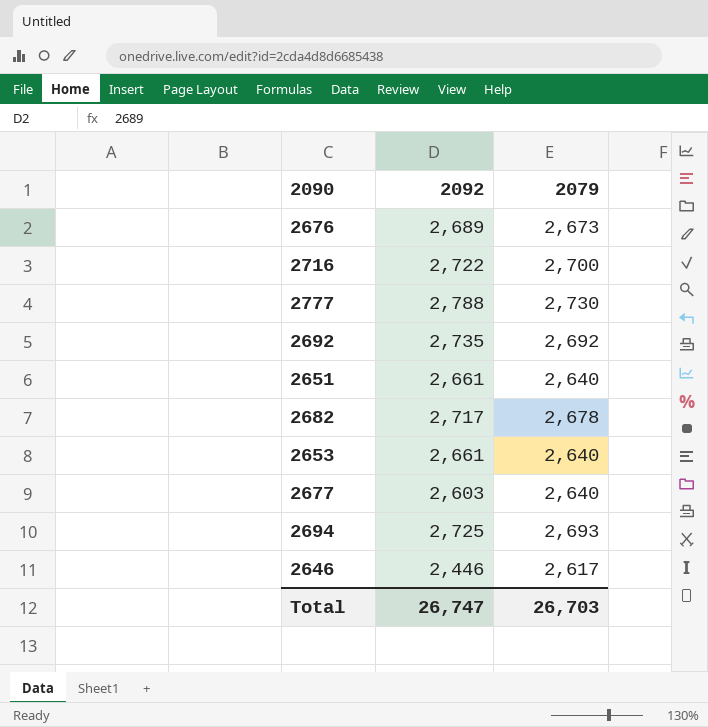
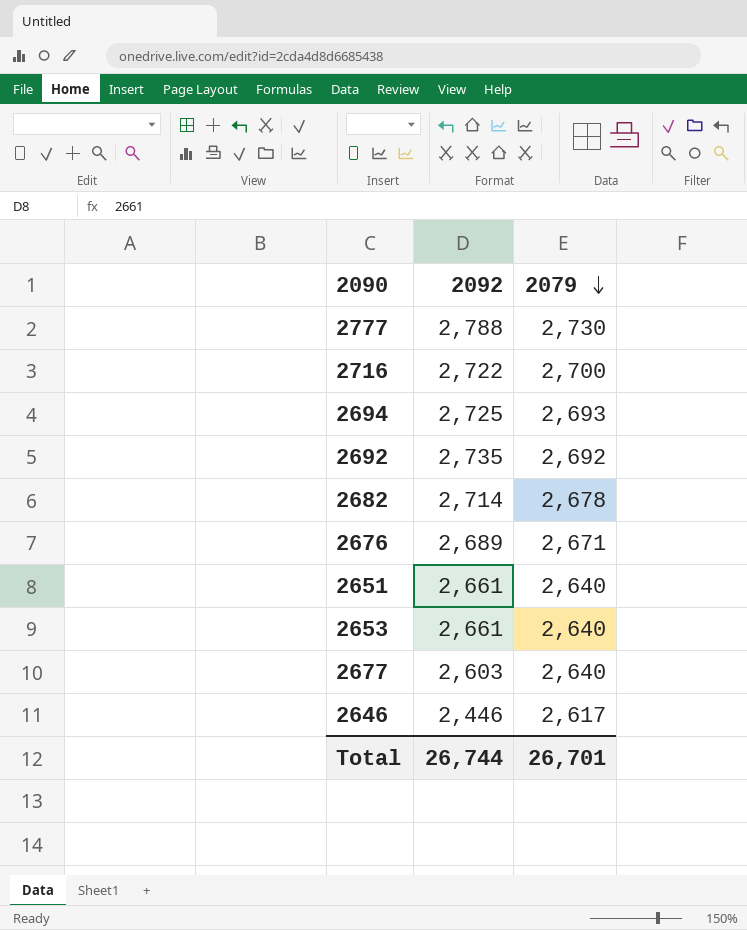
row order: none -> 2079 descending
2682 | 2092: 2,717 -> 2,714
2676 | 2079: 2,673 -> 2,671
Total | 2092: 26,747 -> 26,744
Total | 2079: 26,703 -> 26,701

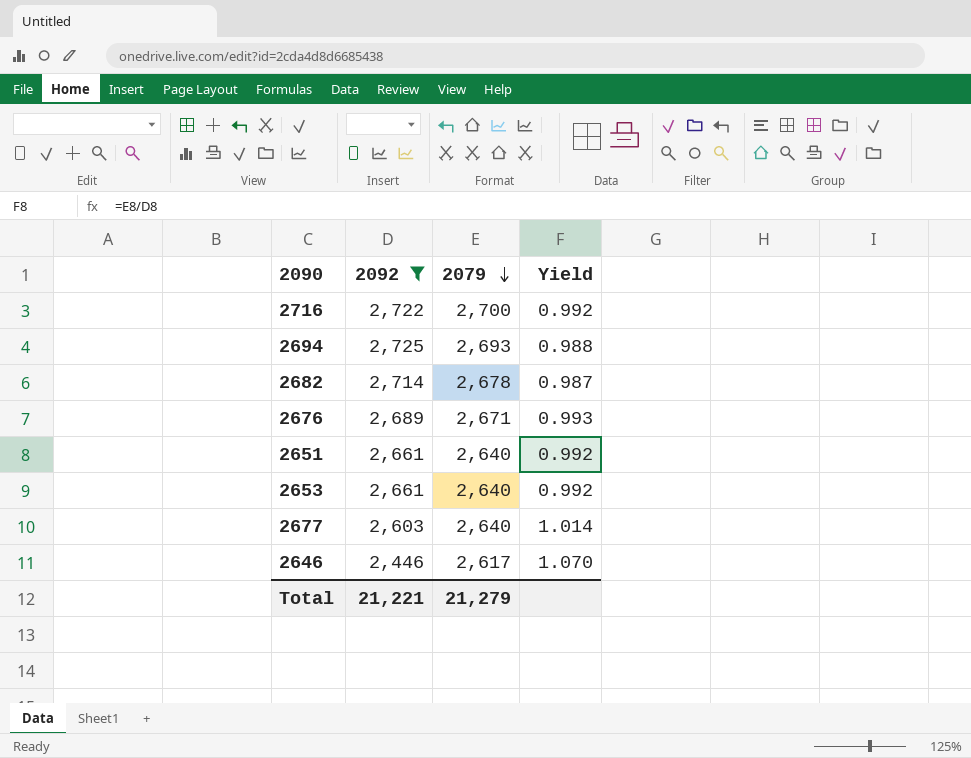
filter: none -> 2092 <= 2,725
column Yield | formula: none -> [2079] / [2092]
Total | 2092: 26,744 -> 21,221
Total | 2079: 26,701 -> 21,279

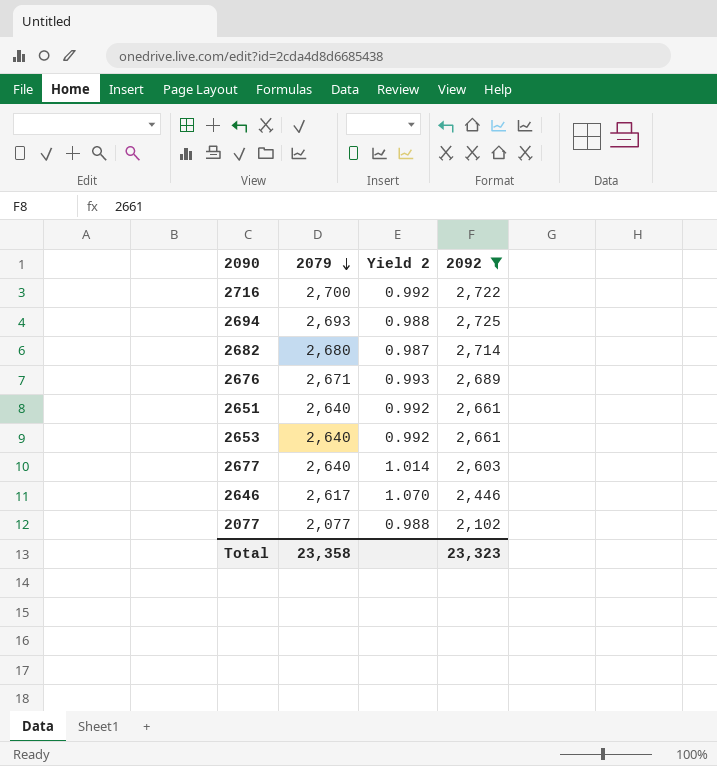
column name: Yield -> Yield 2
column 2092 | position: 2 -> 4
2682 | 2079: 2,678 -> 2,680
row 2077: none -> 2,077 | 0.988 | 2,102
Total | 2079: 21,279 -> 23,358
Total | 2092: 21,221 -> 23,323

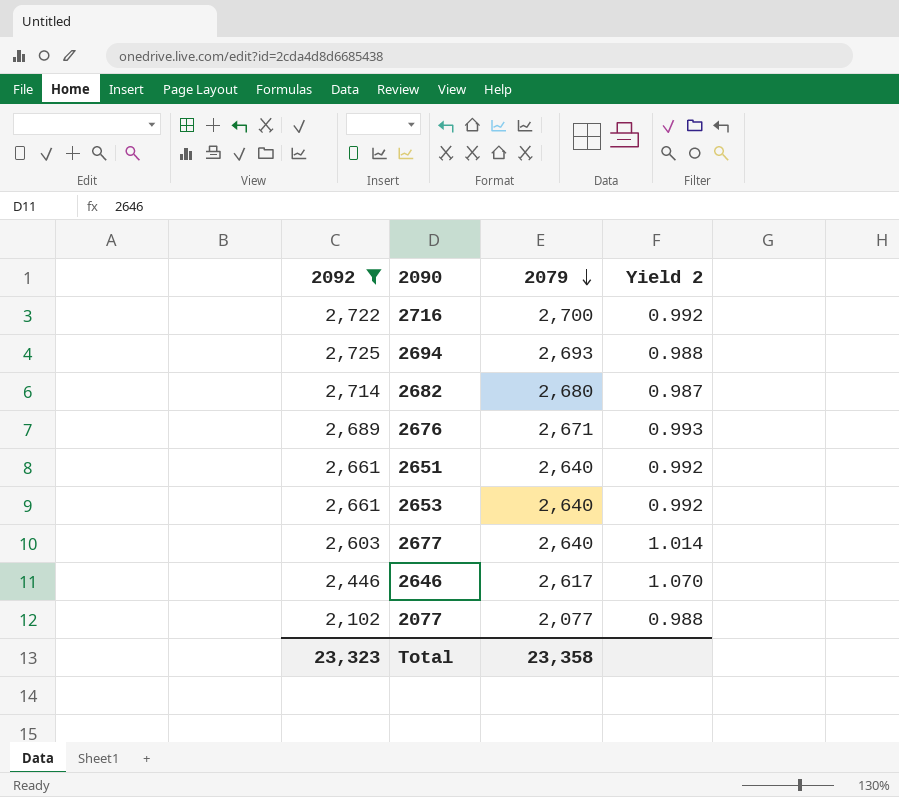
column 2092 | position: 4 -> 1

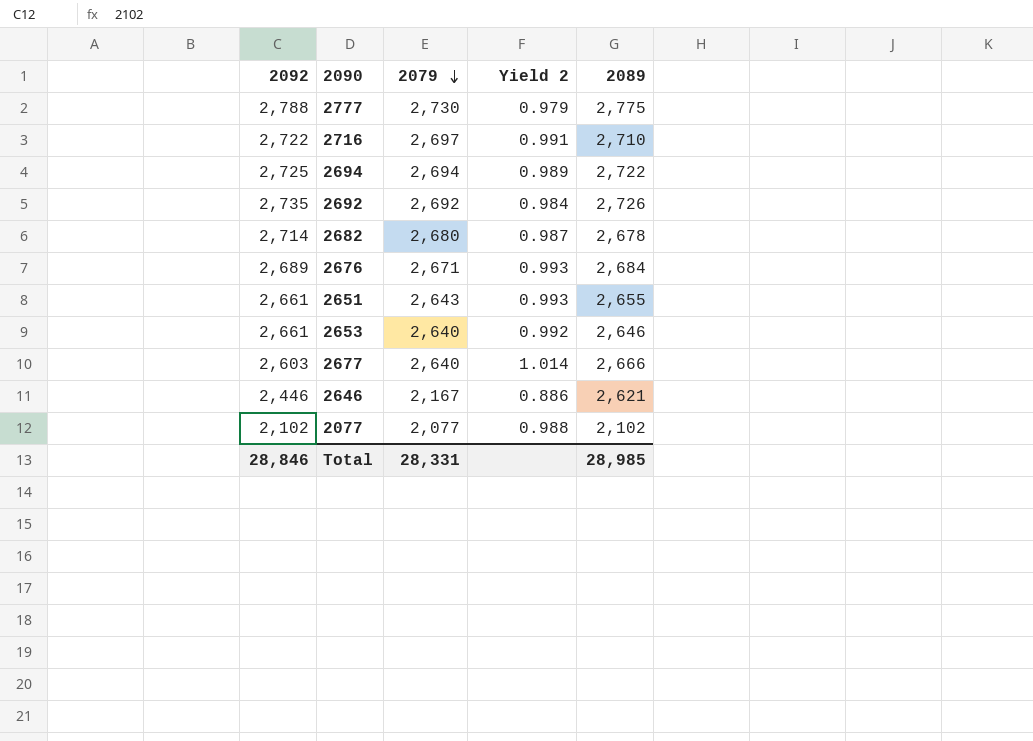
filter: 2092 <= 2,725 -> none
column 2089 | position: none -> 5
2716 | 2079: 2,700 -> 2,697
2716 | Yield 2: 0.992 -> 0.991
2694 | 2079: 2,693 -> 2,694
2694 | Yield 2: 0.988 -> 0.989
2651 | 2079: 2,640 -> 2,643
2651 | Yield 2: 0.992 -> 0.993
2646 | 2079: 2,617 -> 2,167
2646 | Yield 2: 1.070 -> 0.886
Total | 2092: 23,323 -> 28,846
Total | 2079: 23,358 -> 28,331

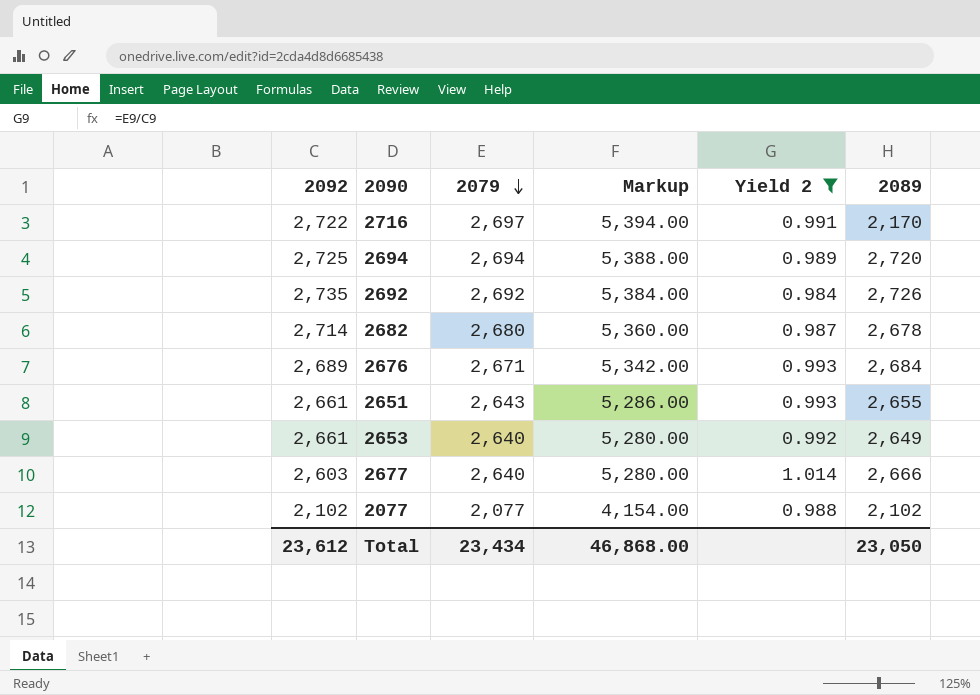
filter: none -> Yield 2 >= 0.984
column Markup | formula: none -> [2079] * 2
2716 | 2089: 2,710 -> 2,170
2694 | 2089: 2,722 -> 2,720
2653 | 2089: 2,646 -> 2,649
Total | 2092: 28,846 -> 23,612
Total | 2079: 28,331 -> 23,434
Total | 2089: 28,985 -> 23,050

